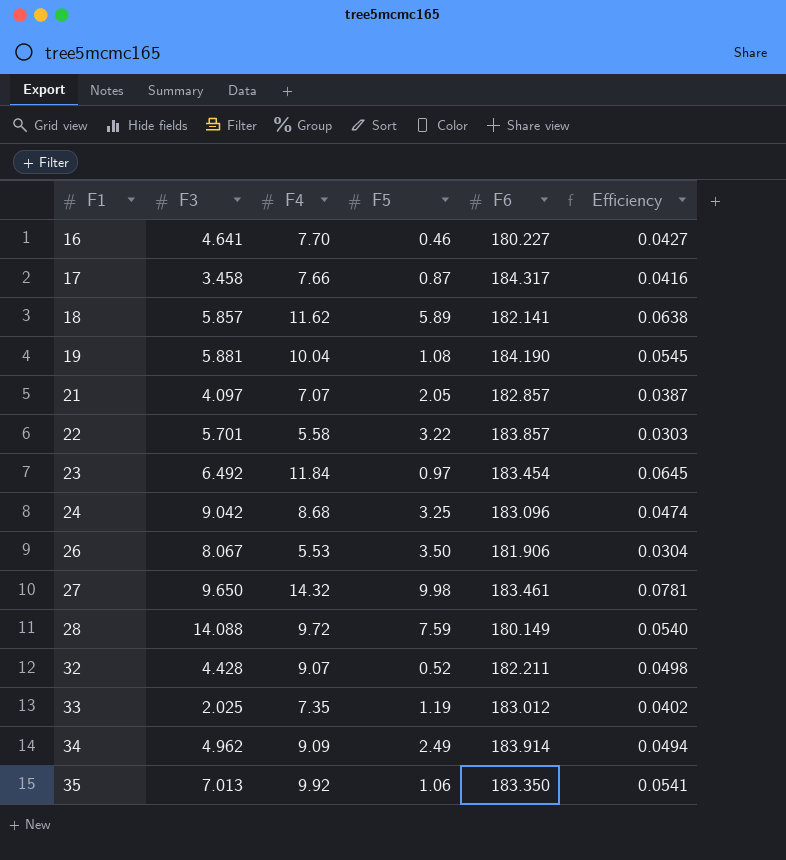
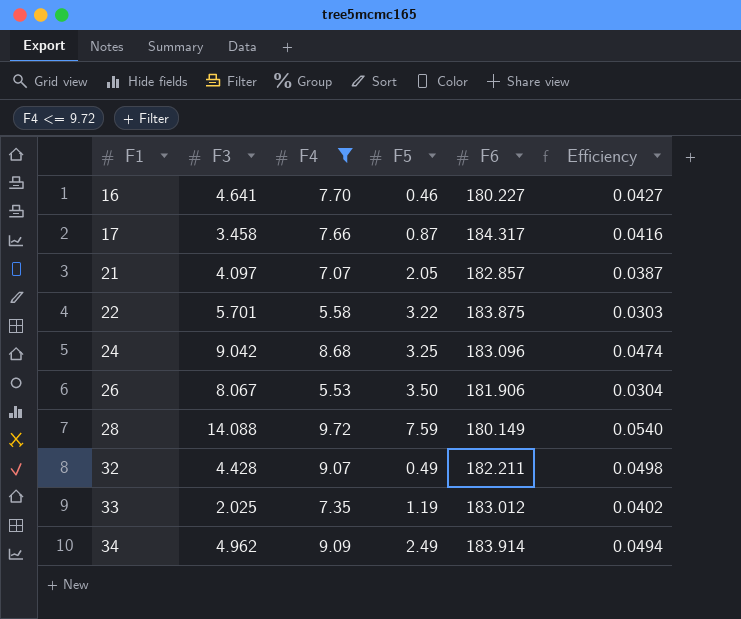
filter: none -> F4 <= 9.72
22 | F6: 183.857 -> 183.875
32 | F5: 0.52 -> 0.49

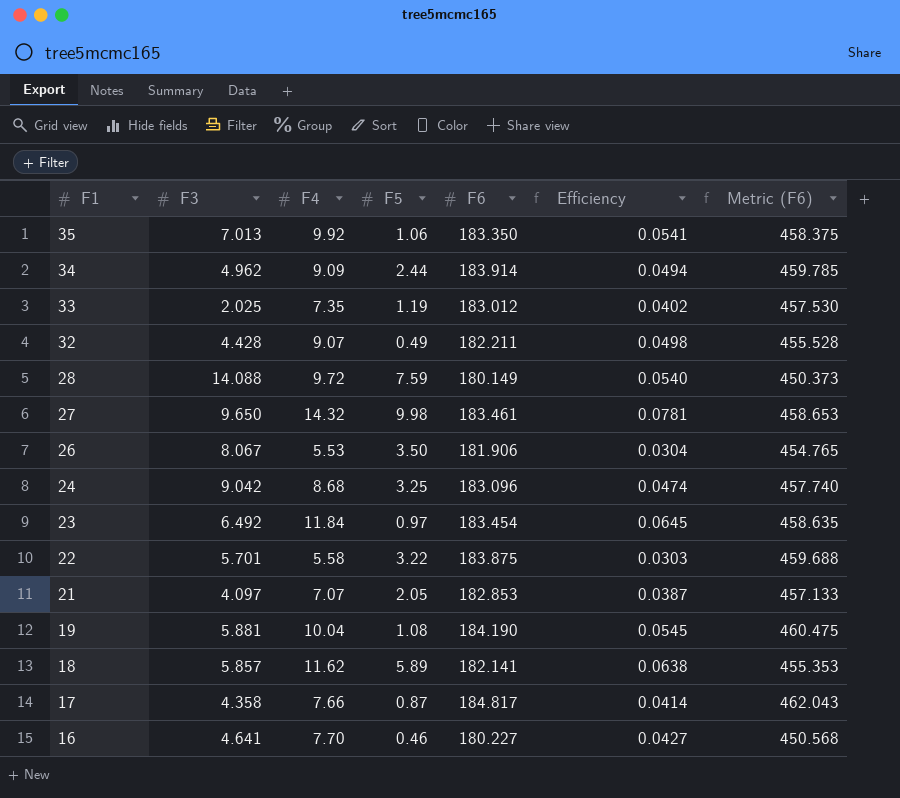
filter: F4 <= 9.72 -> none
row order: F1 ascending -> F1 descending
column Metric (F6) | formula: none -> [F6] * 2.5
34 | F5: 2.49 -> 2.44
21 | F6: 182.857 -> 182.853
17 | F3: 3.458 -> 4.358
17 | F6: 184.317 -> 184.817
17 | Efficiency: 0.0416 -> 0.0414

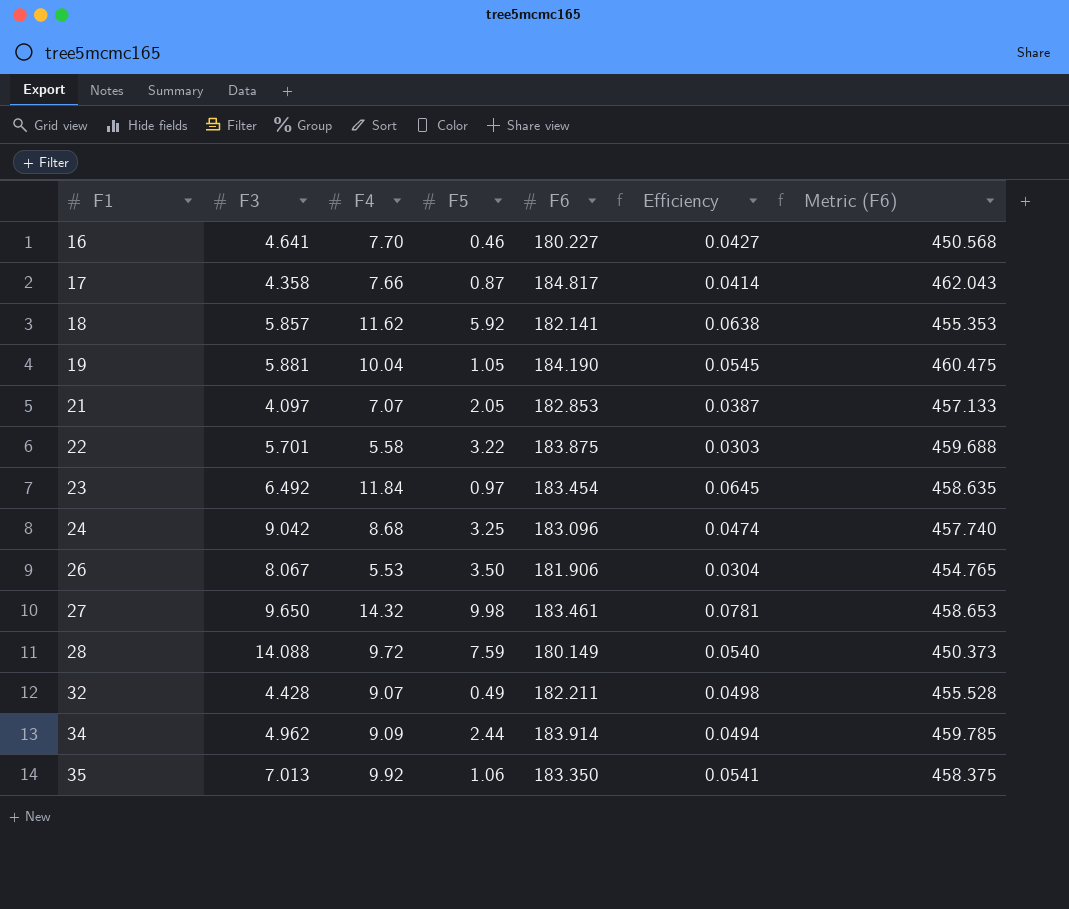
row order: F1 descending -> F1 ascending
row 33: 2.025 | 7.35 | 1.19 | 183.012 | 0.0402 | 457.530 -> none
18 | F5: 5.89 -> 5.92
19 | F5: 1.08 -> 1.05

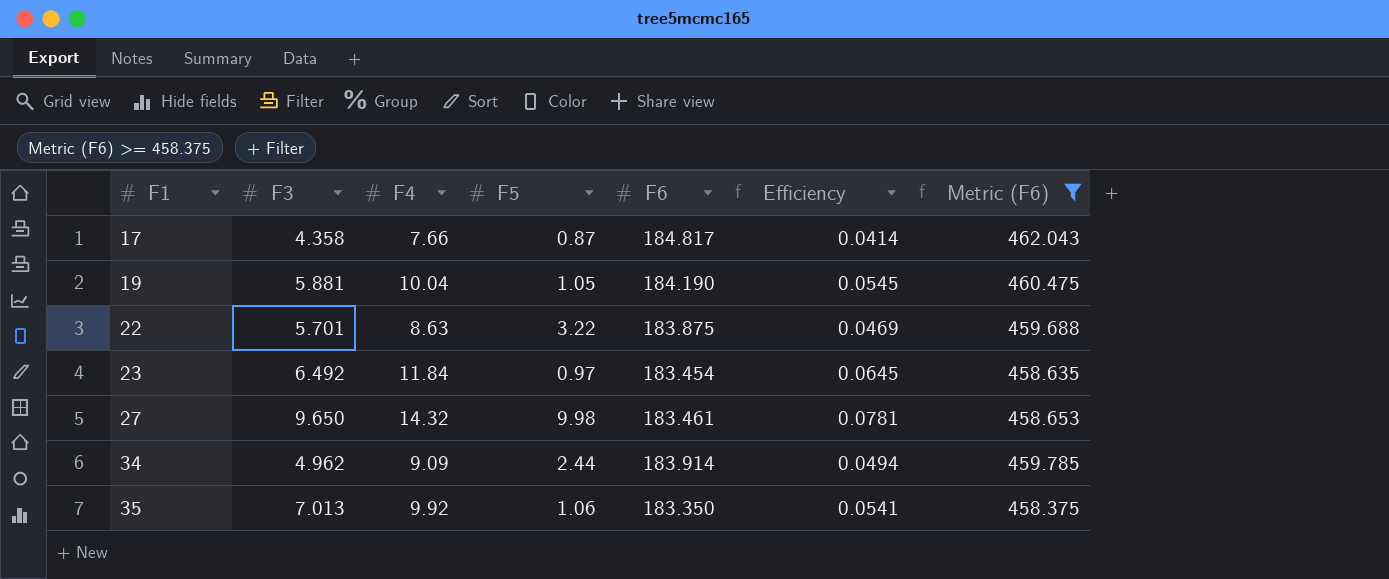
filter: none -> Metric (F6) >= 458.375
22 | F4: 5.58 -> 8.63
22 | Efficiency: 0.0303 -> 0.0469

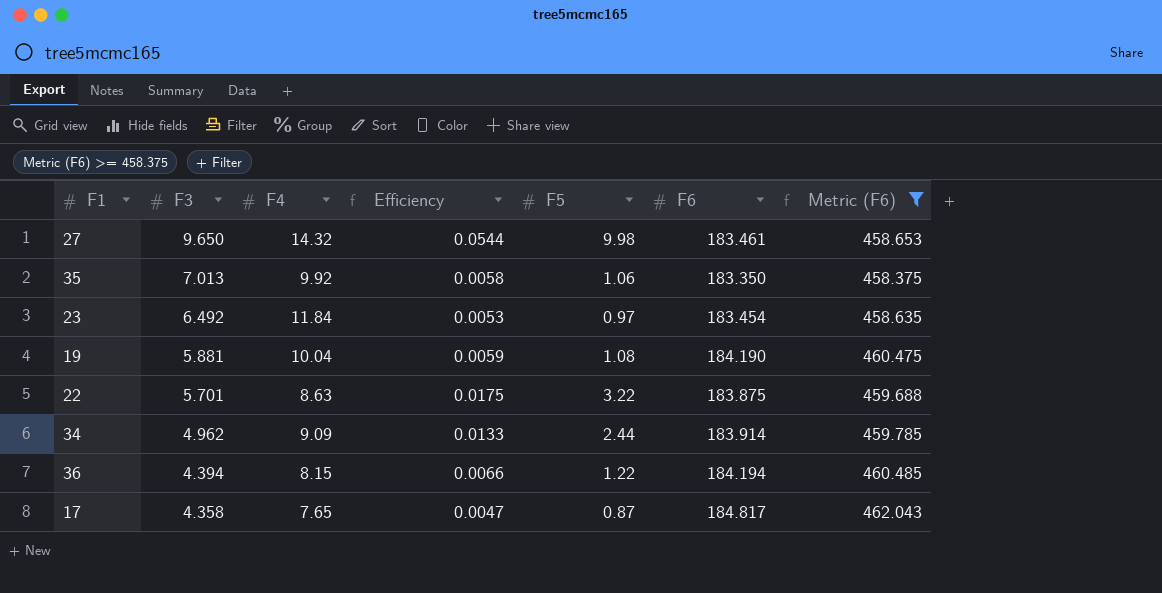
row order: F1 ascending -> F3 descending
column Efficiency | formula: [F4] / [F6] -> [F5] / [F6]
column Efficiency | position: 6 -> 4
19 | F5: 1.05 -> 1.08
row 36: none -> 4.394 | 8.15 | 0.0066 | 1.22 | 184.194 | 460.485
17 | F4: 7.66 -> 7.65

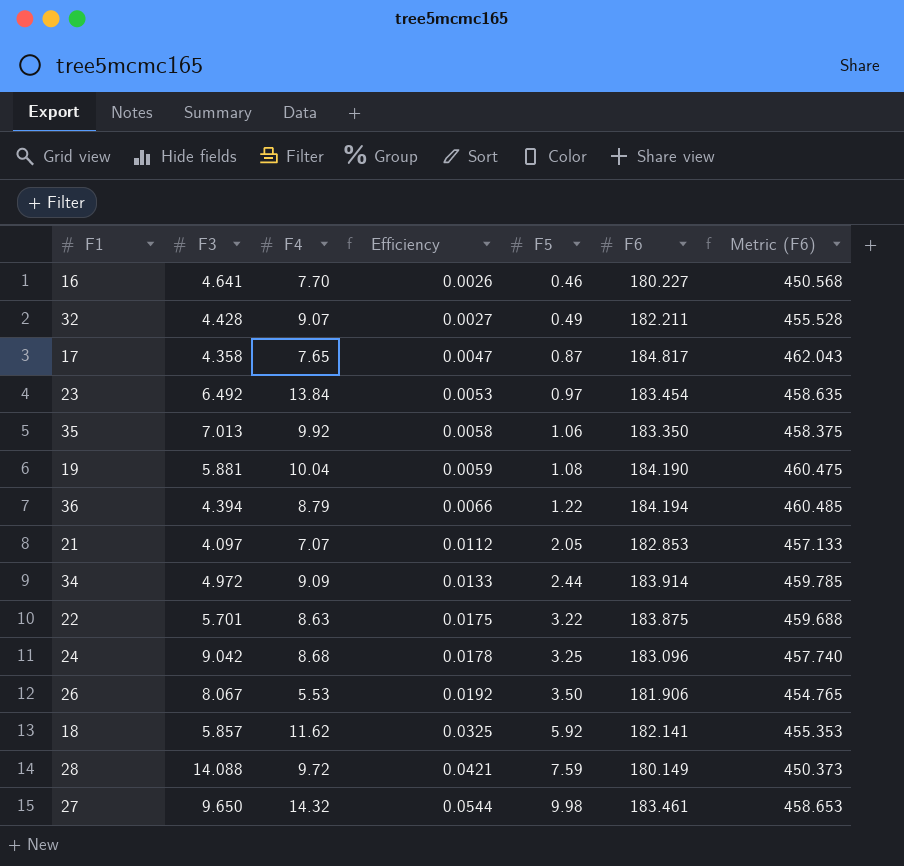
filter: Metric (F6) >= 458.375 -> none
row order: F3 descending -> Efficiency ascending
23 | F4: 11.84 -> 13.84
36 | F4: 8.15 -> 8.79
34 | F3: 4.962 -> 4.972

